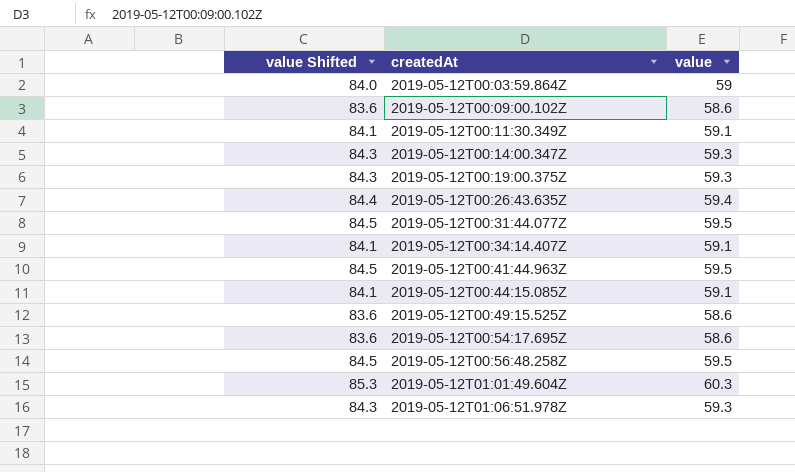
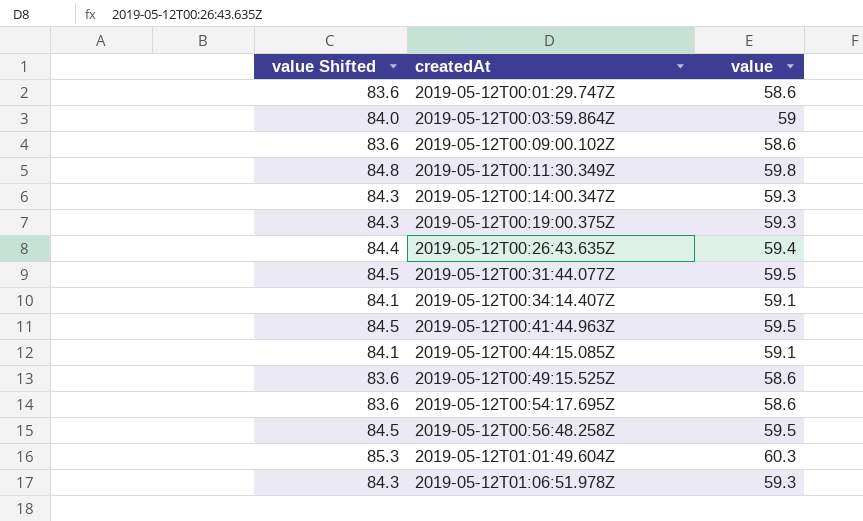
row 2019-05-12T00:01:29.747Z: none -> 83.6 | 58.6
2019-05-12T00:11:30.349Z | value Shifted: 84.1 -> 84.8
2019-05-12T00:11:30.349Z | value: 59.1 -> 59.8

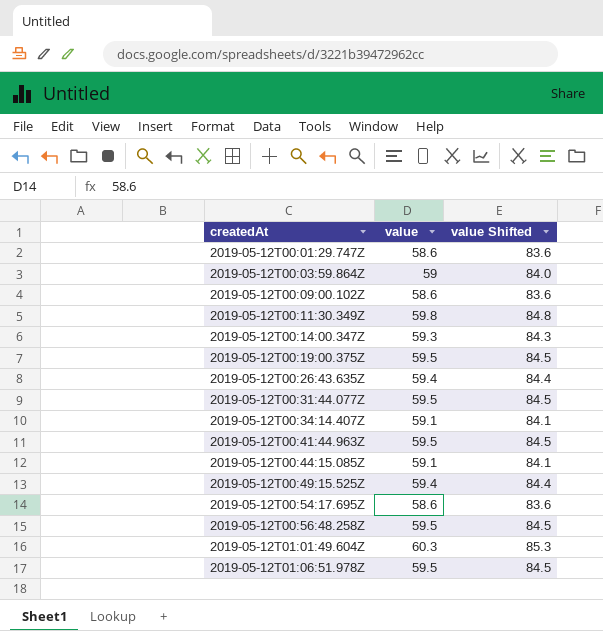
column value Shifted | position: 1 -> 3
2019-05-12T00:19:00.375Z | value: 59.3 -> 59.5
2019-05-12T00:19:00.375Z | value Shifted: 84.3 -> 84.5
2019-05-12T00:49:15.525Z | value: 58.6 -> 59.4
2019-05-12T00:49:15.525Z | value Shifted: 83.6 -> 84.4
2019-05-12T01:06:51.978Z | value: 59.3 -> 59.5
2019-05-12T01:06:51.978Z | value Shifted: 84.3 -> 84.5

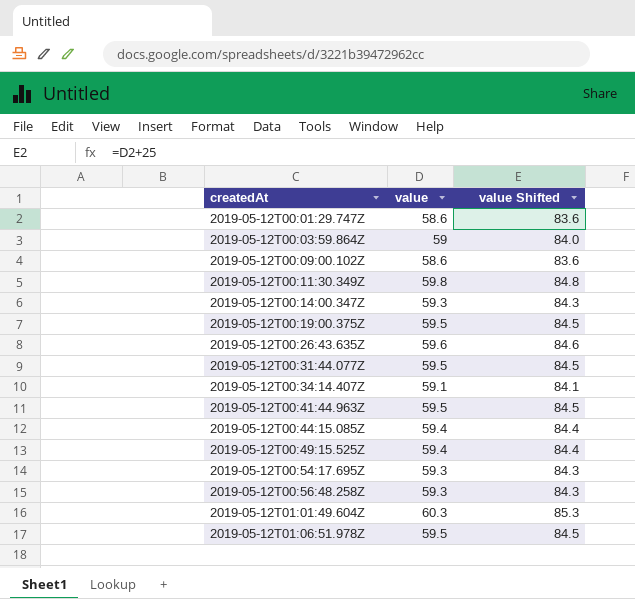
2019-05-12T00:26:43.635Z | value: 59.4 -> 59.6
2019-05-12T00:26:43.635Z | value Shifted: 84.4 -> 84.6
2019-05-12T00:44:15.085Z | value: 59.1 -> 59.4
2019-05-12T00:44:15.085Z | value Shifted: 84.1 -> 84.4
2019-05-12T00:54:17.695Z | value: 58.6 -> 59.3
2019-05-12T00:54:17.695Z | value Shifted: 83.6 -> 84.3
2019-05-12T00:56:48.258Z | value: 59.5 -> 59.3
2019-05-12T00:56:48.258Z | value Shifted: 84.5 -> 84.3

